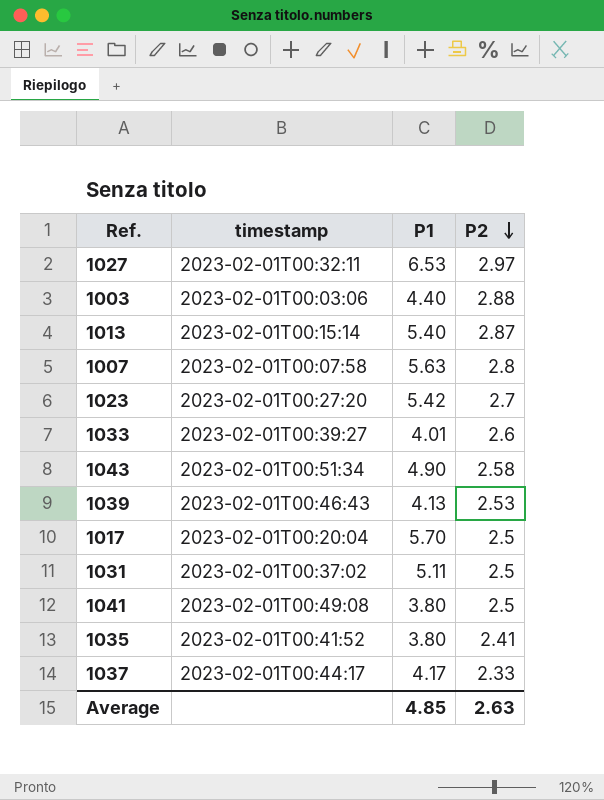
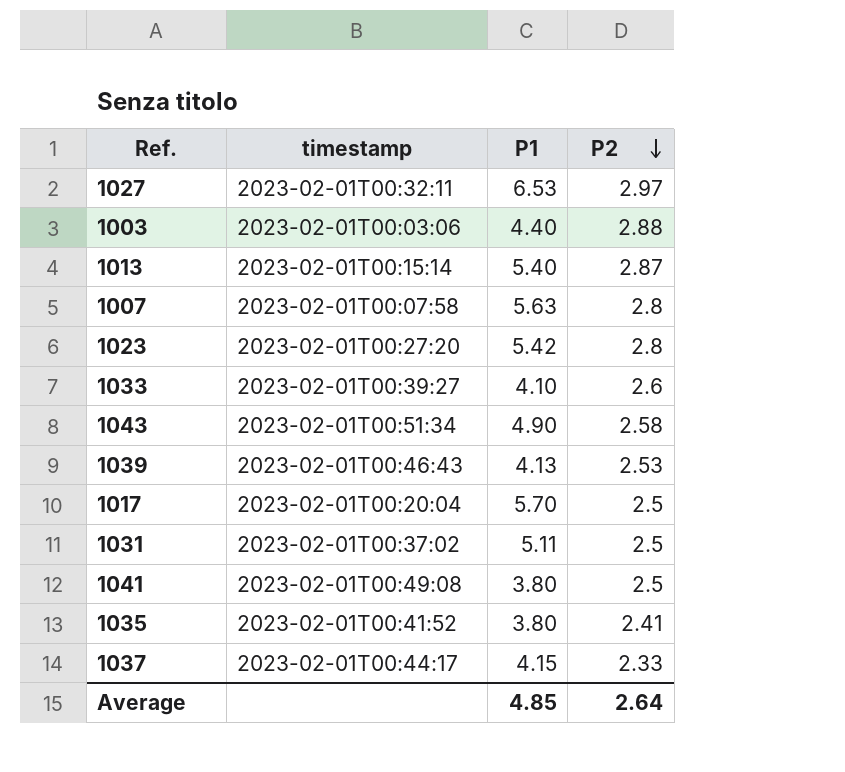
1023 | P2: 2.7 -> 2.8
1033 | P1: 4.01 -> 4.10
1037 | P1: 4.17 -> 4.15
Average | P2: 2.63 -> 2.64

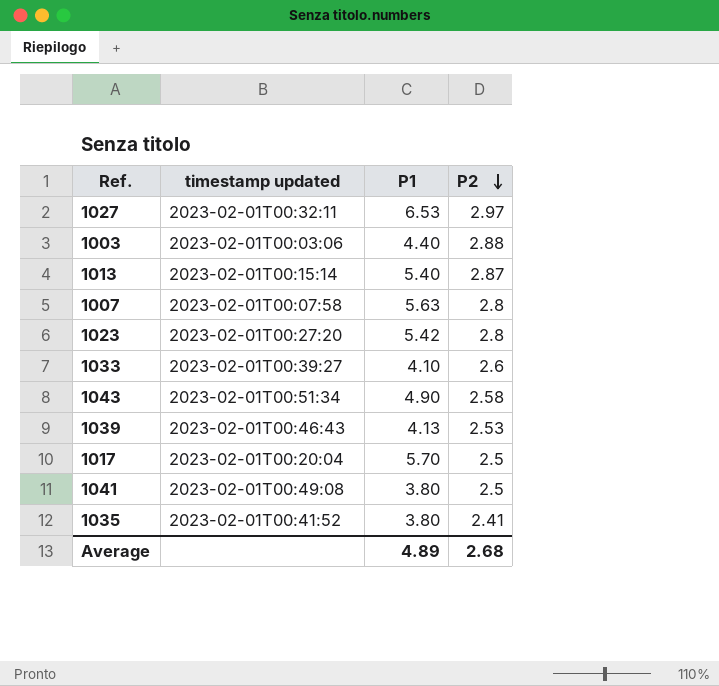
column name: timestamp -> timestamp updated
row 1031: 2023-02-01T00:37:02 | 5.11 | 2.5 -> none
row 1037: 2023-02-01T00:44:17 | 4.15 | 2.33 -> none
Average | P1: 4.85 -> 4.89
Average | P2: 2.64 -> 2.68

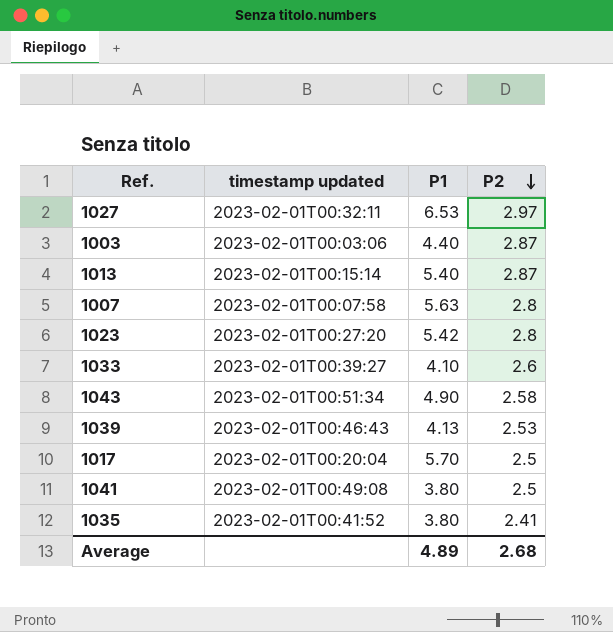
1003 | P2: 2.88 -> 2.87

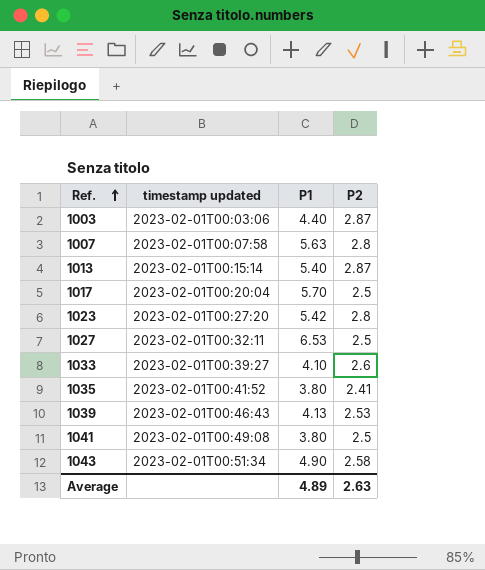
row order: P2 descending -> Ref. ascending
1027 | P2: 2.97 -> 2.5
Average | P2: 2.68 -> 2.63

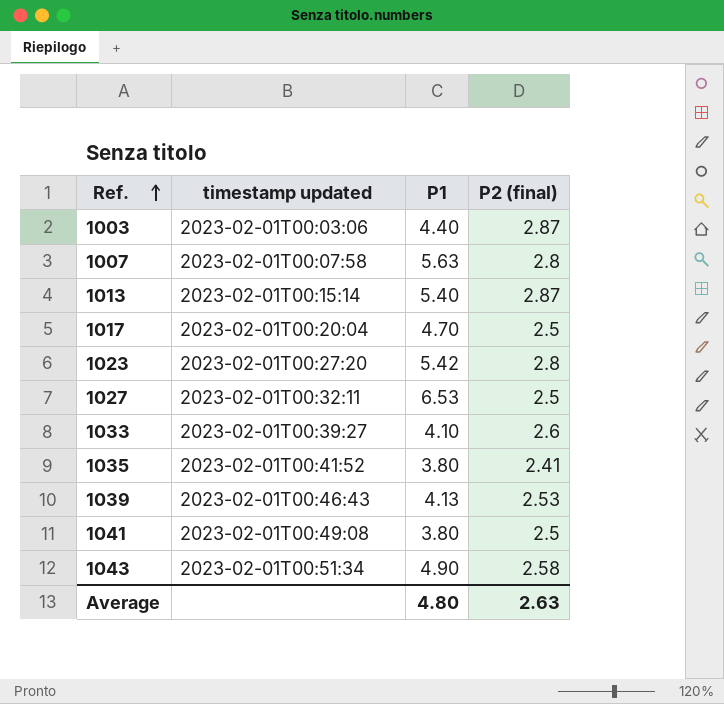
column name: P2 -> P2 (final)
1017 | P1: 5.70 -> 4.70
Average | P1: 4.89 -> 4.80

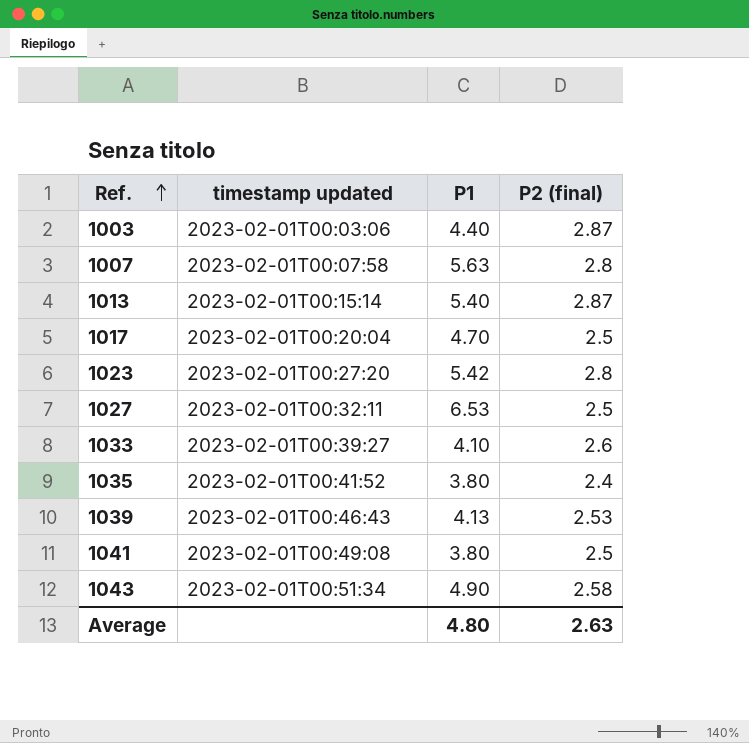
1035 | P2 (final): 2.41 -> 2.4

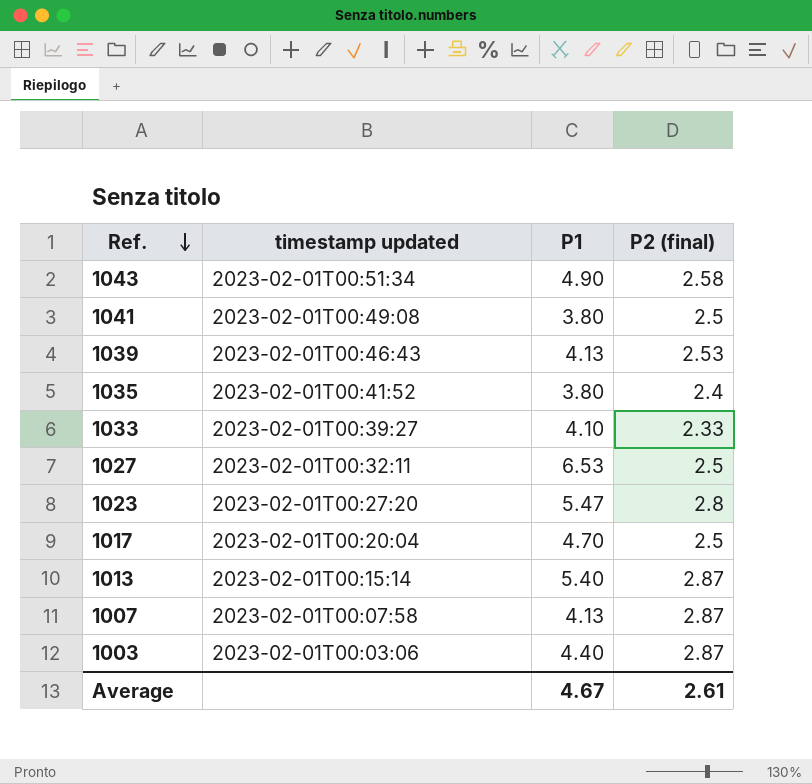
row order: Ref. ascending -> Ref. descending
1033 | P2 (final): 2.6 -> 2.33
1023 | P1: 5.42 -> 5.47
1007 | P1: 5.63 -> 4.13
1007 | P2 (final): 2.8 -> 2.87
Average | P1: 4.80 -> 4.67
Average | P2 (final): 2.63 -> 2.61

